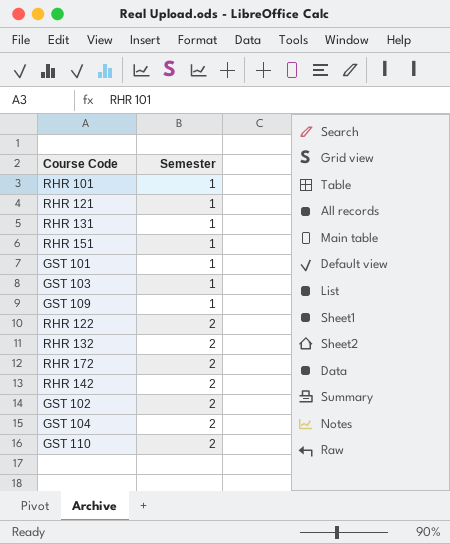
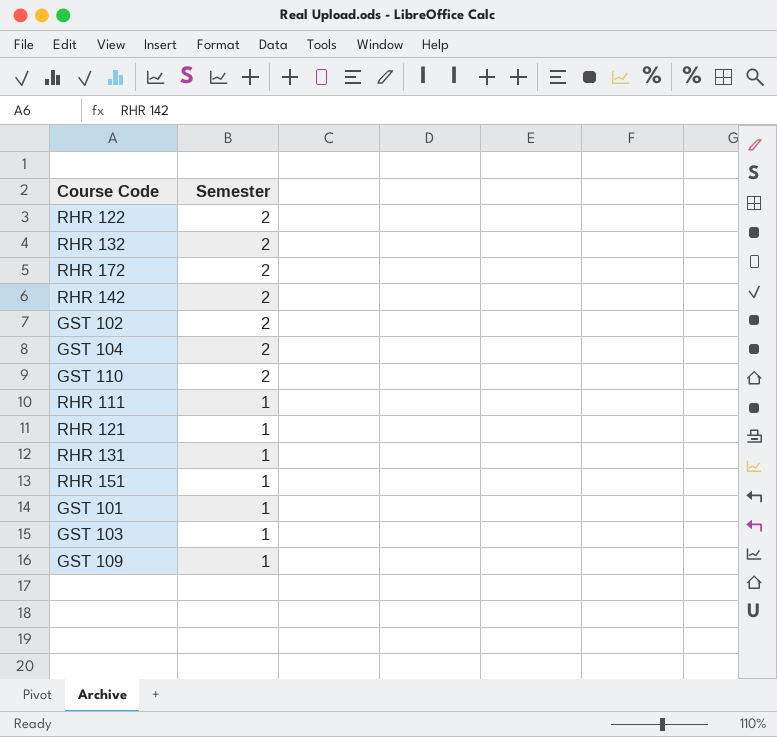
row order: Semester ascending -> Semester descending
row RHR 101: 1 -> none
row RHR 111: none -> 1

